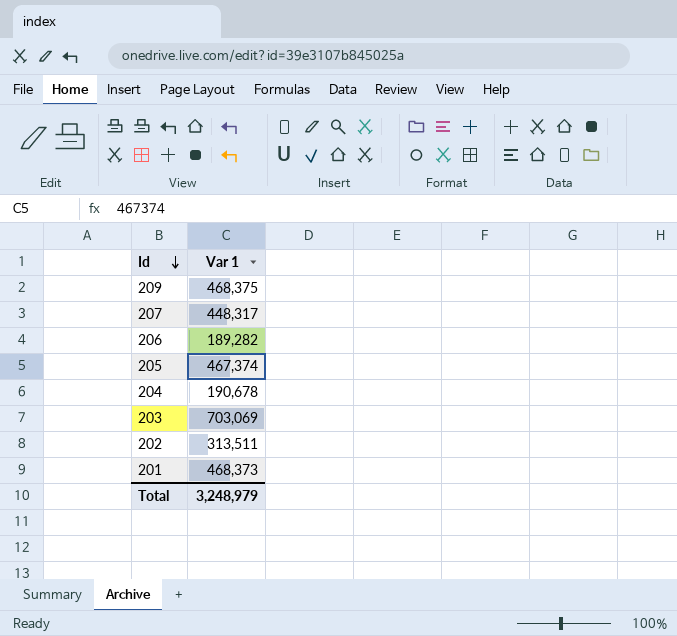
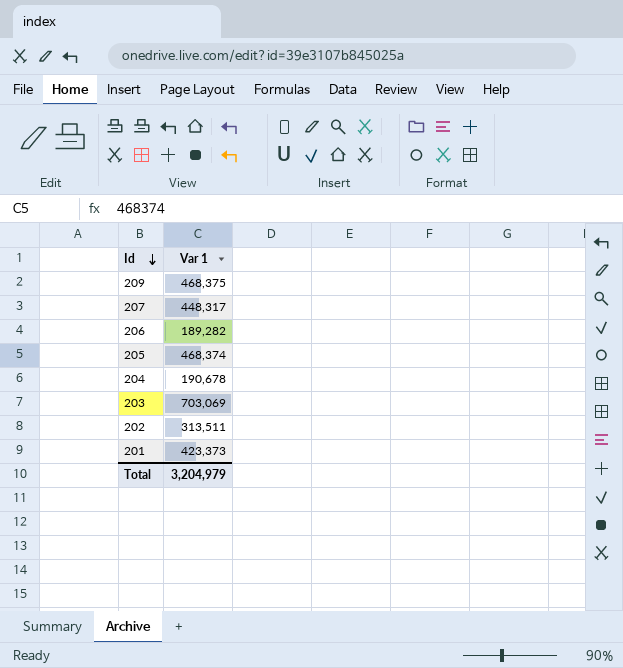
205 | Var 1: 467,374 -> 468,374
201 | Var 1: 468,373 -> 423,373
Total | Var 1: 3,248,979 -> 3,204,979

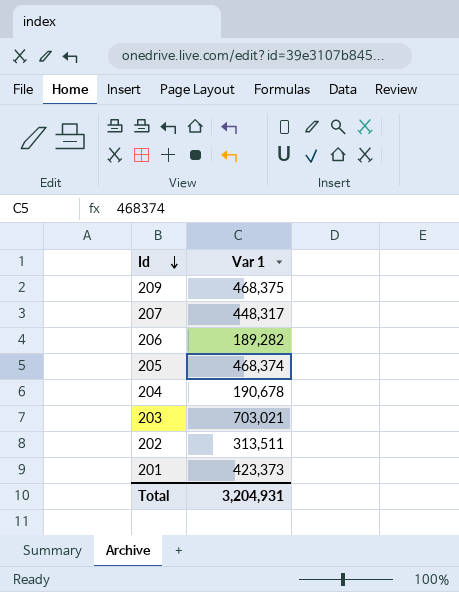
203 | Var 1: 703,069 -> 703,021
Total | Var 1: 3,204,979 -> 3,204,931

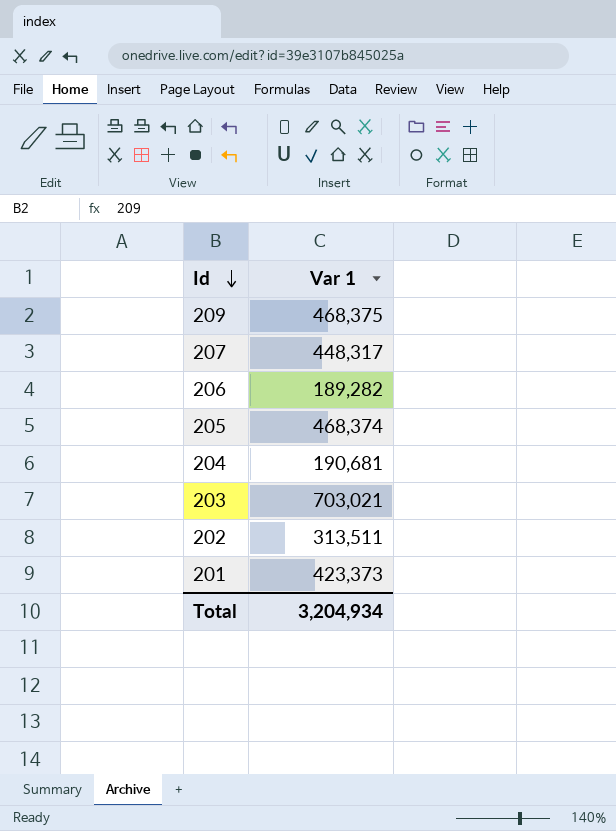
204 | Var 1: 190,678 -> 190,681
Total | Var 1: 3,204,931 -> 3,204,934

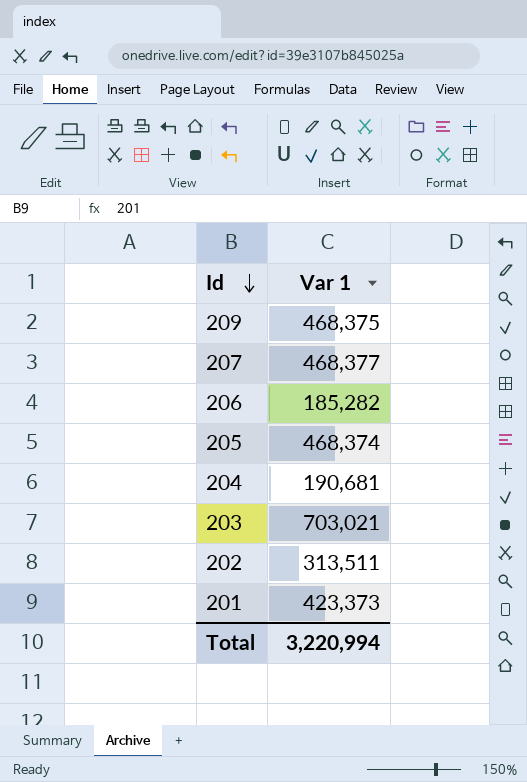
207 | Var 1: 448,317 -> 468,377
206 | Var 1: 189,282 -> 185,282
Total | Var 1: 3,204,934 -> 3,220,994

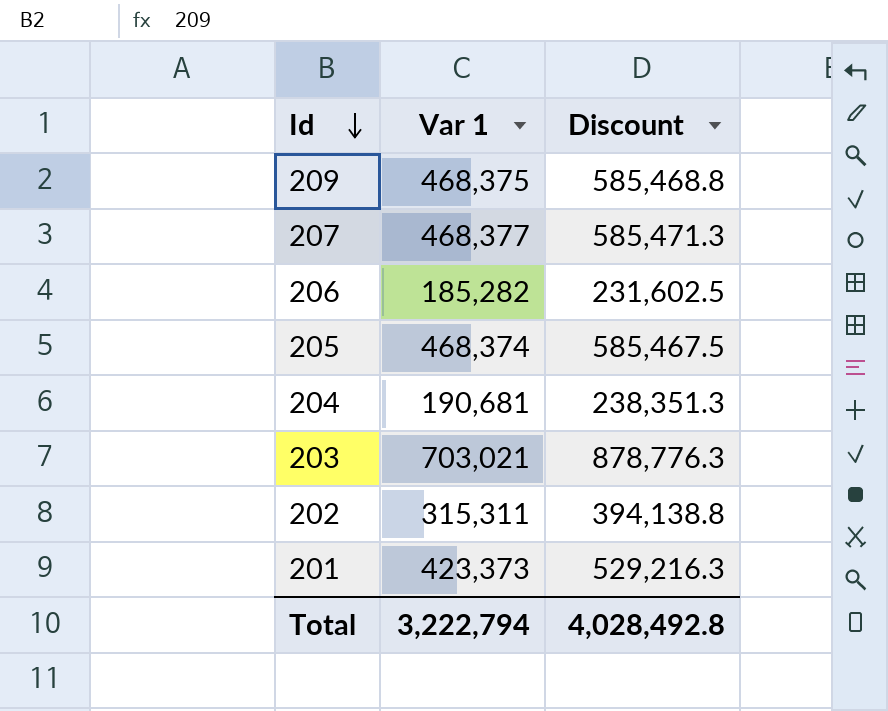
column Discount | formula: none -> [Var 1] * 1.25
202 | Var 1: 313,511 -> 315,311
Total | Var 1: 3,220,994 -> 3,222,794

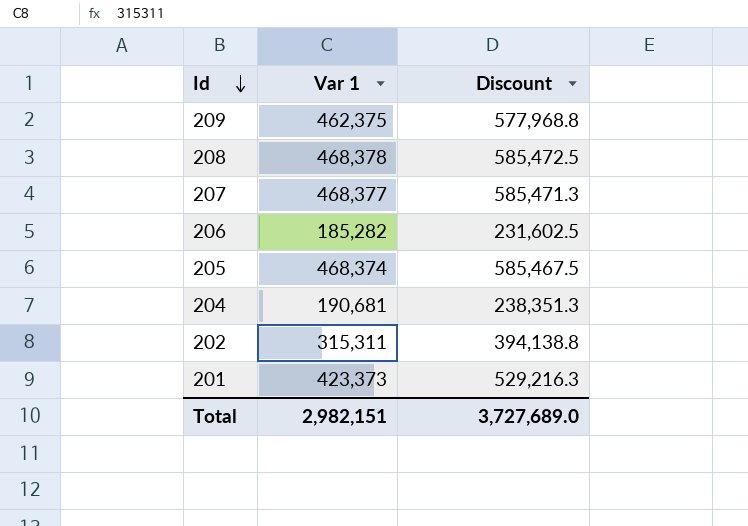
row 203: 703,021 | 878,776.3 -> none
209 | Var 1: 468,375 -> 462,375
209 | Discount: 585,468.8 -> 577,968.8
row 208: none -> 468,378 | 585,472.5
Total | Var 1: 3,222,794 -> 2,982,151
Total | Discount: 4,028,492.8 -> 3,727,689.0

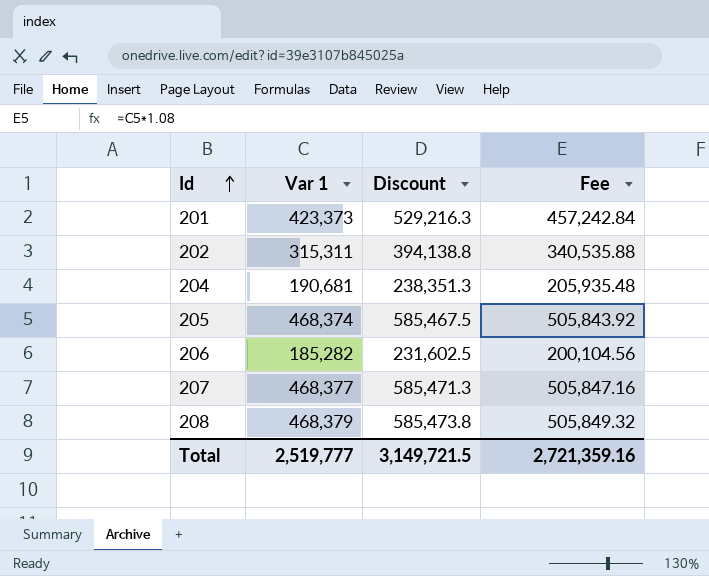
row order: Id descending -> Id ascending
column Fee | formula: none -> [Var 1] * 1.08
row 209: 462,375 | 577,968.8 -> none
208 | Var 1: 468,378 -> 468,379
208 | Discount: 585,472.5 -> 585,473.8
Total | Var 1: 2,982,151 -> 2,519,777
Total | Discount: 3,727,689.0 -> 3,149,721.5

